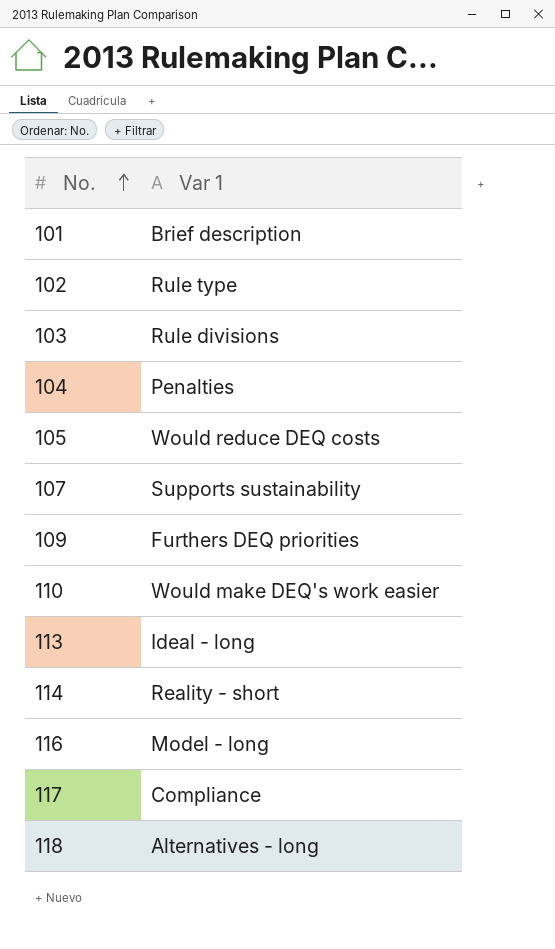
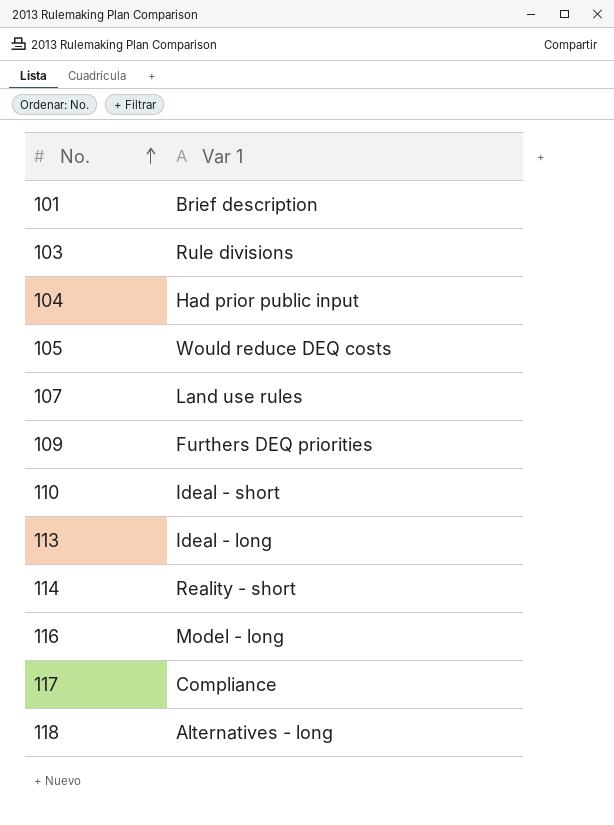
row 102: Rule type -> none
104 | Var 1: Penalties -> Had prior public input
107 | Var 1: Supports sustainability -> Land use rules
110 | Var 1: Would make DEQ's work easier -> Ideal - short

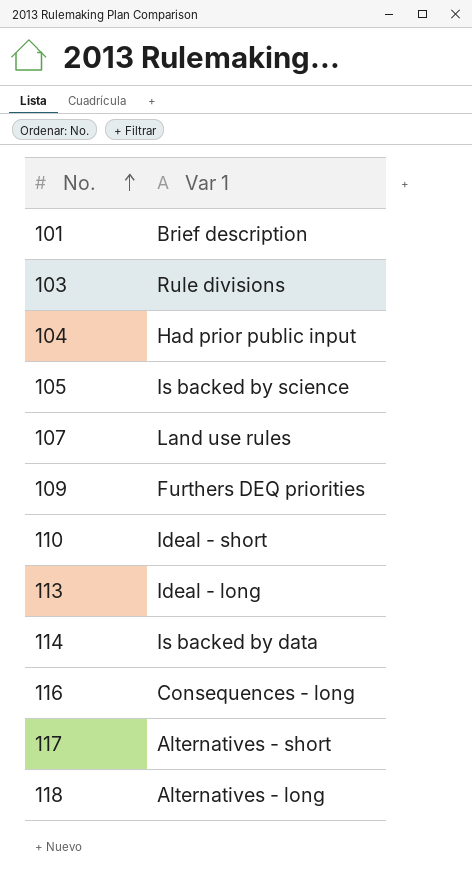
105 | Var 1: Would reduce DEQ costs -> Is backed by science
114 | Var 1: Reality - short -> Is backed by data
116 | Var 1: Model - long -> Consequences - long
117 | Var 1: Compliance -> Alternatives - short

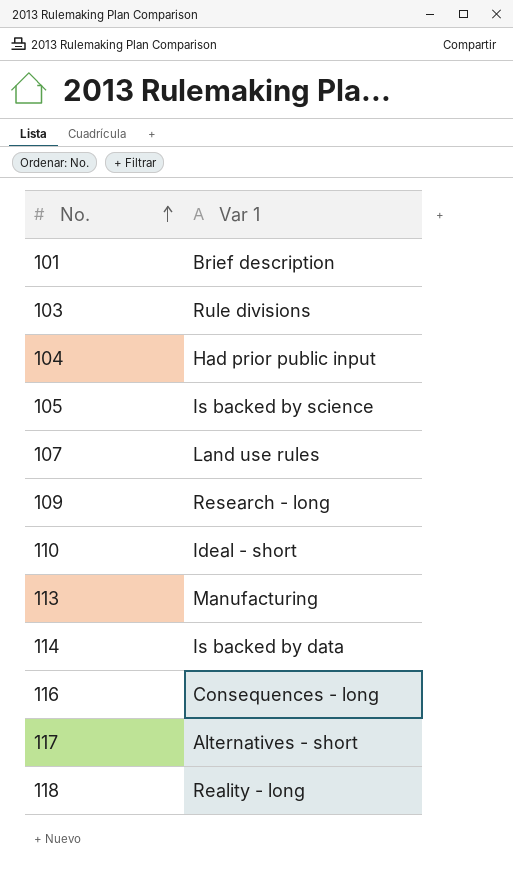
109 | Var 1: Furthers DEQ priorities -> Research - long
113 | Var 1: Ideal - long -> Manufacturing
118 | Var 1: Alternatives - long -> Reality - long

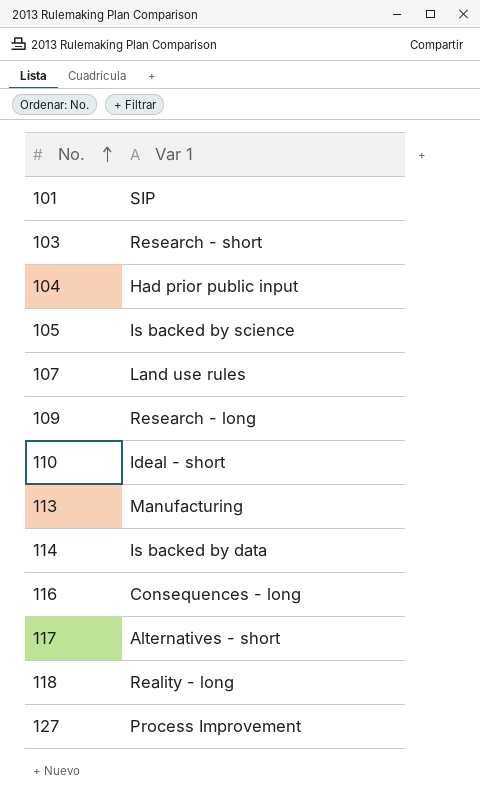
101 | Var 1: Brief description -> SIP
103 | Var 1: Rule divisions -> Research - short
row 127: none -> Process Improvement

